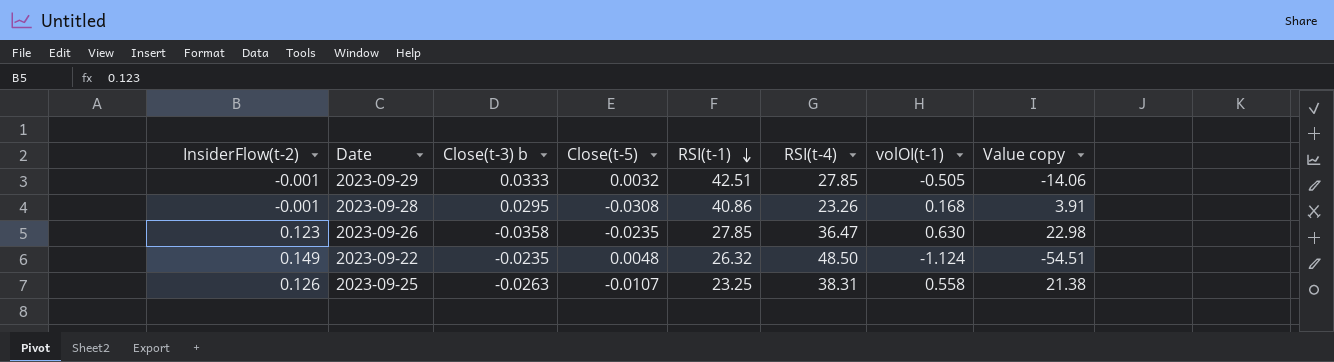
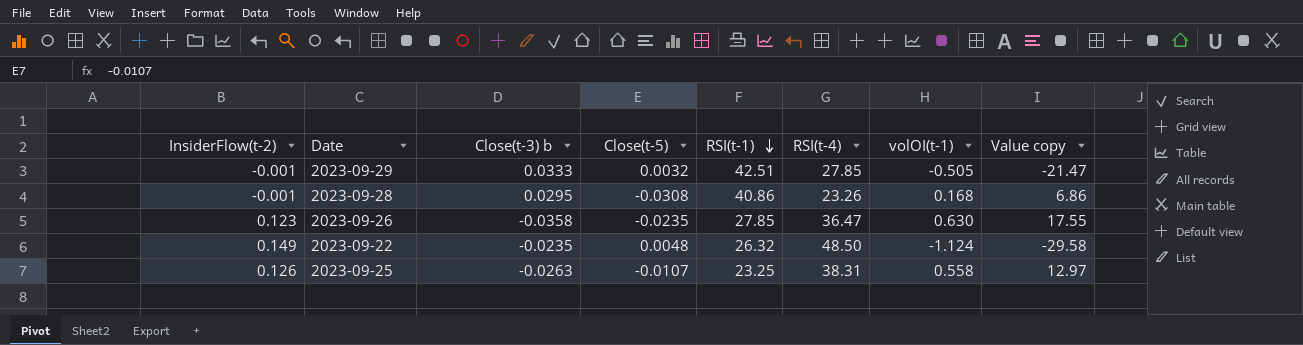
column Value copy | formula: [RSI(t-4)] * [volOI(t-1)] -> [RSI(t-1)] * [volOI(t-1)]

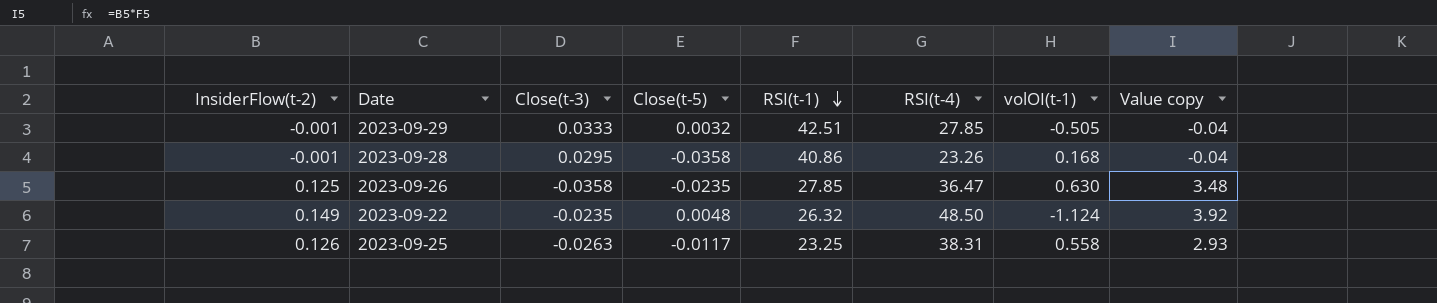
column name: Close(t-3) b -> Close(t-3)
column Value copy | formula: [RSI(t-1)] * [volOI(t-1)] -> [InsiderFlow(t-2)] * [RSI(t-1)]
2023-09-28 | Close(t-5): -0.0308 -> -0.0358
2023-09-26 | InsiderFlow(t-2): 0.123 -> 0.125
2023-09-25 | Close(t-5): -0.0107 -> -0.0117

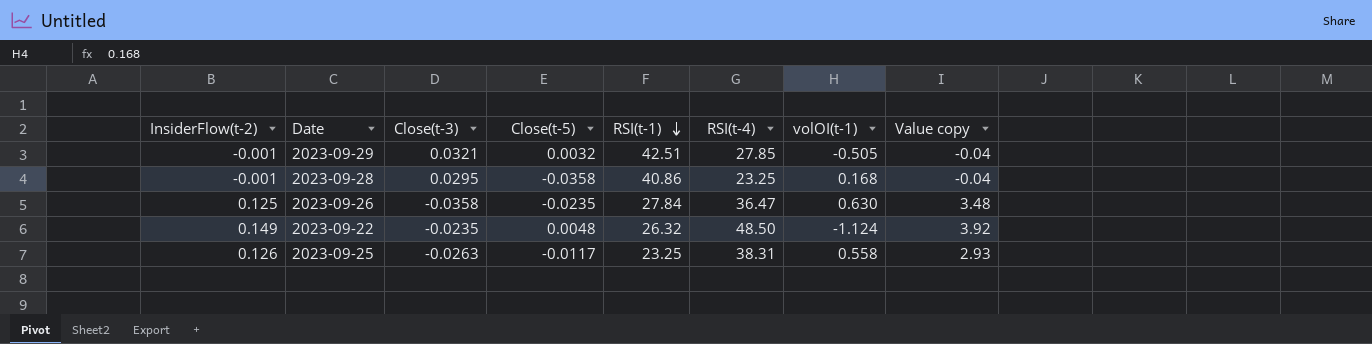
2023-09-29 | Close(t-3): 0.0333 -> 0.0321
2023-09-28 | RSI(t-4): 23.26 -> 23.25
2023-09-26 | RSI(t-1): 27.85 -> 27.84

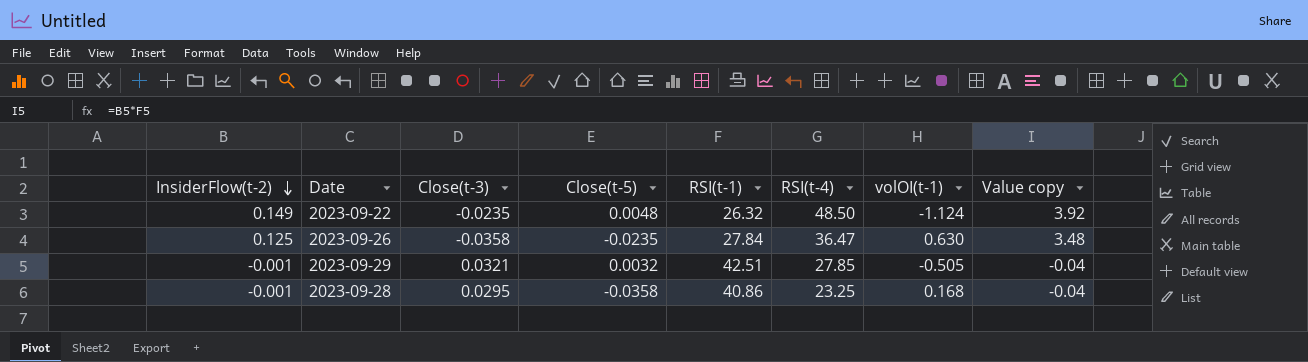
row order: RSI(t-1) descending -> InsiderFlow(t-2) descending
row 2023-09-25: 0.126 | -0.0263 | -0.0117 | 23.25 | 38.31 | 0.558 | 2.93 -> none

